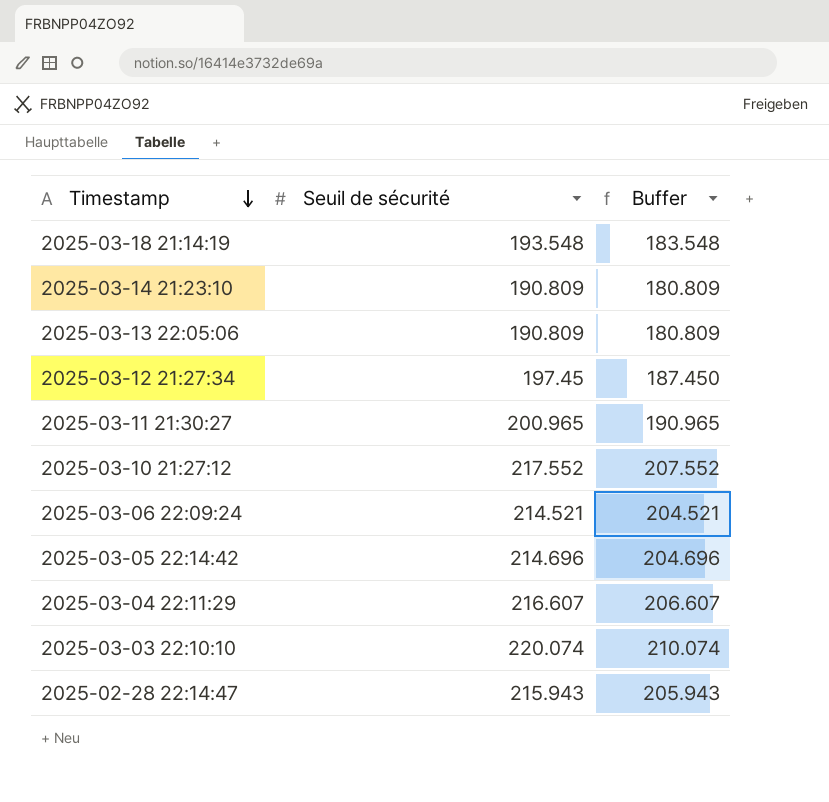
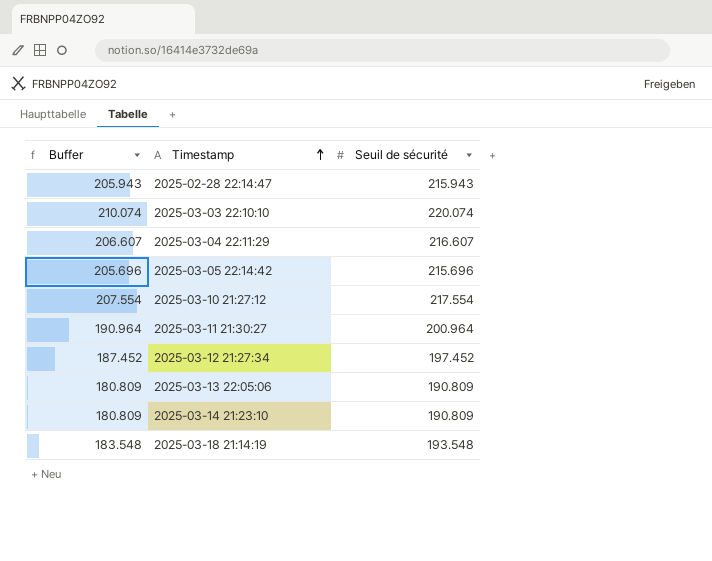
row order: Timestamp descending -> Timestamp ascending
column Buffer | position: 3 -> 1
row 2025-03-06 22:09:24: 214.521 | 204.521 -> none
2025-03-05 22:14:42 | Buffer: 204.696 -> 205.696
2025-03-05 22:14:42 | Seuil de sécurité: 214.696 -> 215.696
2025-03-10 21:27:12 | Buffer: 207.552 -> 207.554
2025-03-10 21:27:12 | Seuil de sécurité: 217.552 -> 217.554
2025-03-11 21:30:27 | Buffer: 190.965 -> 190.964
2025-03-11 21:30:27 | Seuil de sécurité: 200.965 -> 200.964
2025-03-12 21:27:34 | Buffer: 187.450 -> 187.452
2025-03-12 21:27:34 | Seuil de sécurité: 197.45 -> 197.452

